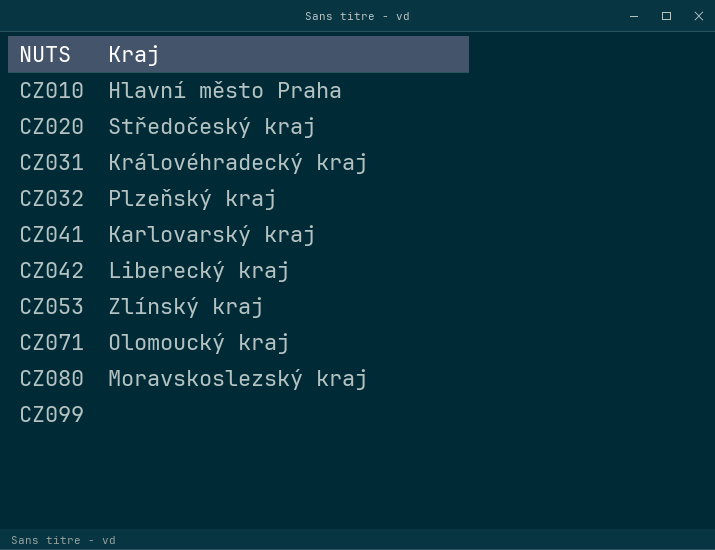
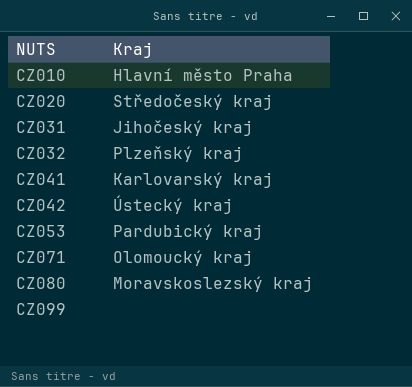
CZ031 | Kraj: Královéhradecký kraj -> Jihočeský kraj
CZ042 | Kraj: Liberecký kraj -> Ústecký kraj
CZ053 | Kraj: Zlínský kraj -> Pardubický kraj

